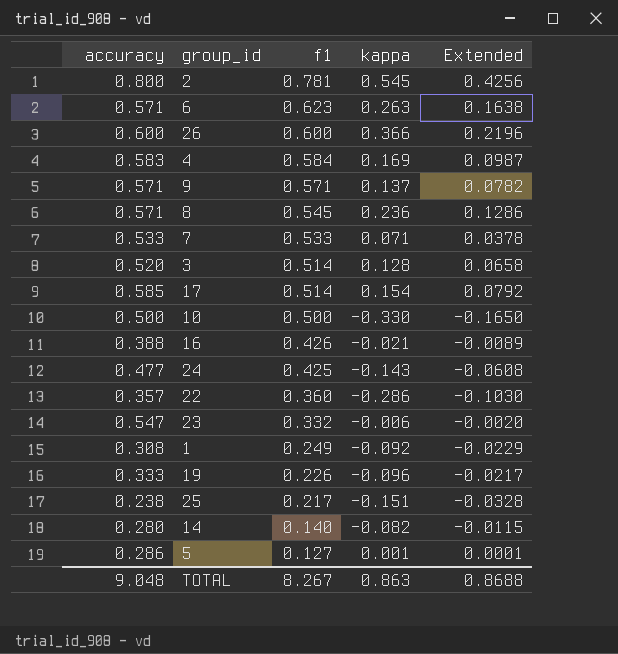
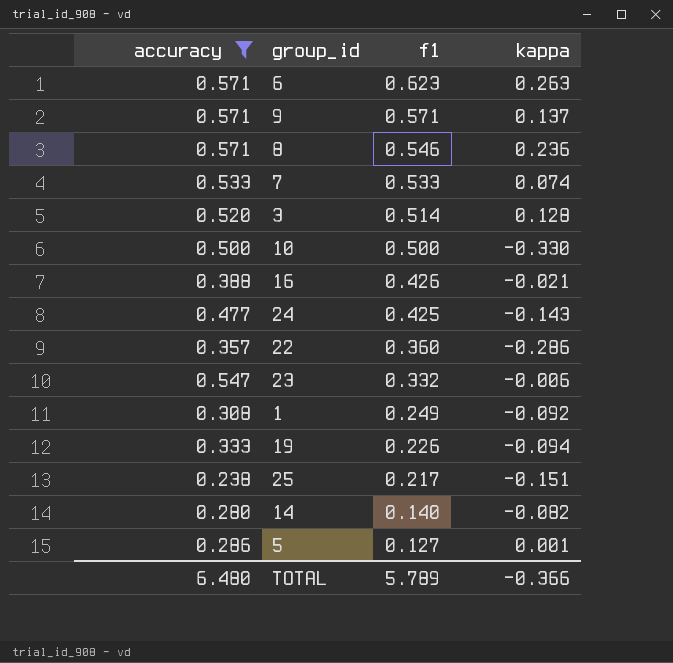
filter: none -> accuracy <= 0.571
column Extended | formula: [f1] * [kappa] -> none
8 | f1: 0.545 -> 0.546
7 | kappa: 0.071 -> 0.074
19 | kappa: -0.096 -> -0.094
TOTAL | accuracy: 9.048 -> 6.480
TOTAL | f1: 8.267 -> 5.789
TOTAL | kappa: 0.863 -> -0.366

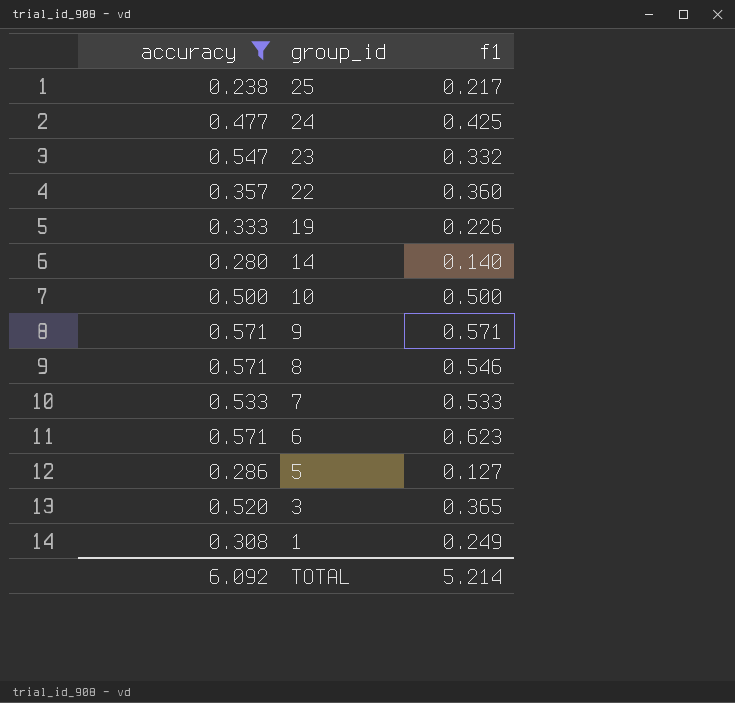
row order: f1 descending -> group_id descending
column kappa | position: 4 -> none
row 16: 0.388 | 0.426 | -0.021 -> none
3 | f1: 0.514 -> 0.365
TOTAL | accuracy: 6.480 -> 6.092
TOTAL | f1: 5.789 -> 5.214

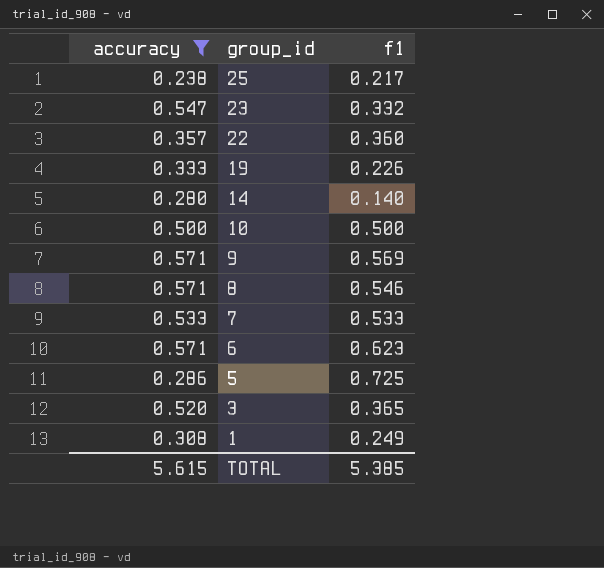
row 24: 0.477 | 0.425 -> none
9 | f1: 0.571 -> 0.569
5 | f1: 0.127 -> 0.725
TOTAL | accuracy: 6.092 -> 5.615
TOTAL | f1: 5.214 -> 5.385

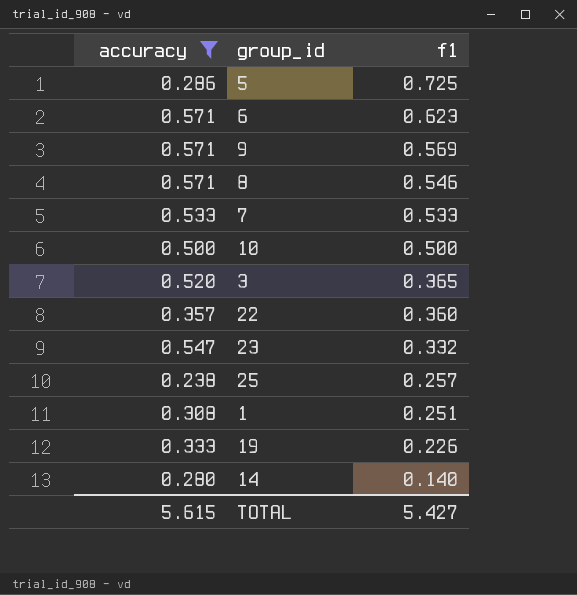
row order: group_id descending -> f1 descending
25 | f1: 0.217 -> 0.257
1 | f1: 0.249 -> 0.251
TOTAL | f1: 5.385 -> 5.427

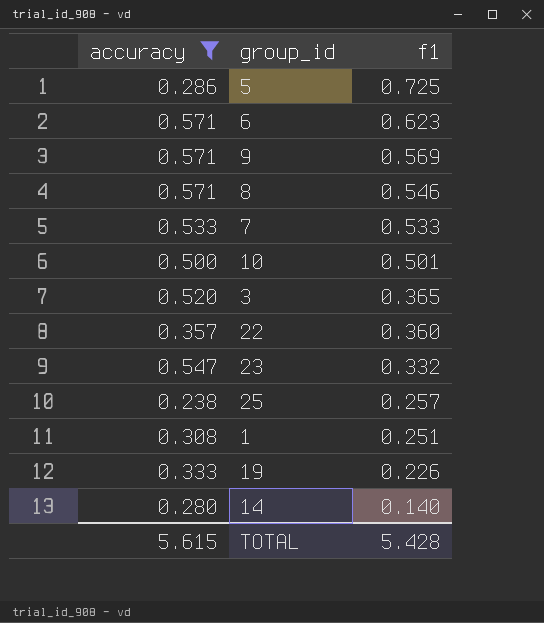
10 | f1: 0.500 -> 0.501
TOTAL | f1: 5.427 -> 5.428

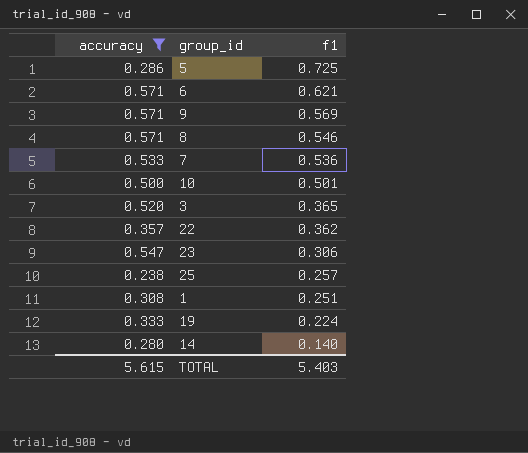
6 | f1: 0.623 -> 0.621
7 | f1: 0.533 -> 0.536
22 | f1: 0.360 -> 0.362
23 | f1: 0.332 -> 0.306
19 | f1: 0.226 -> 0.224
TOTAL | f1: 5.428 -> 5.403

